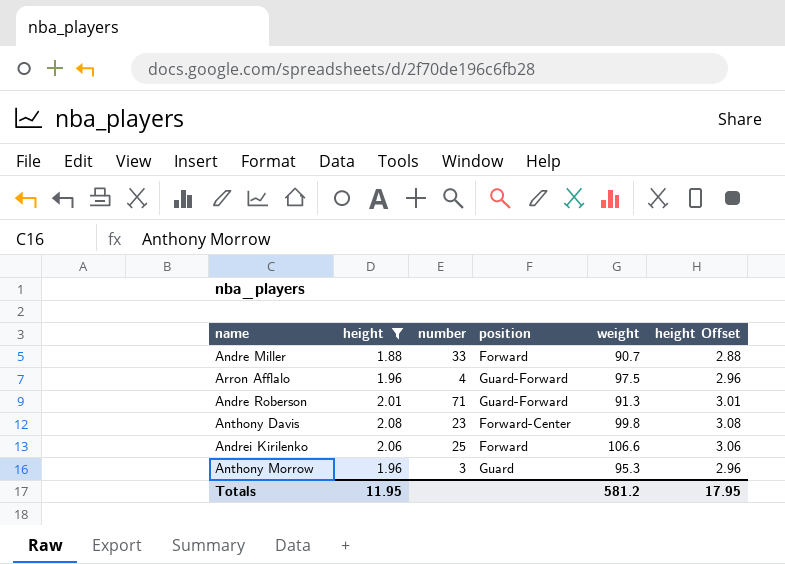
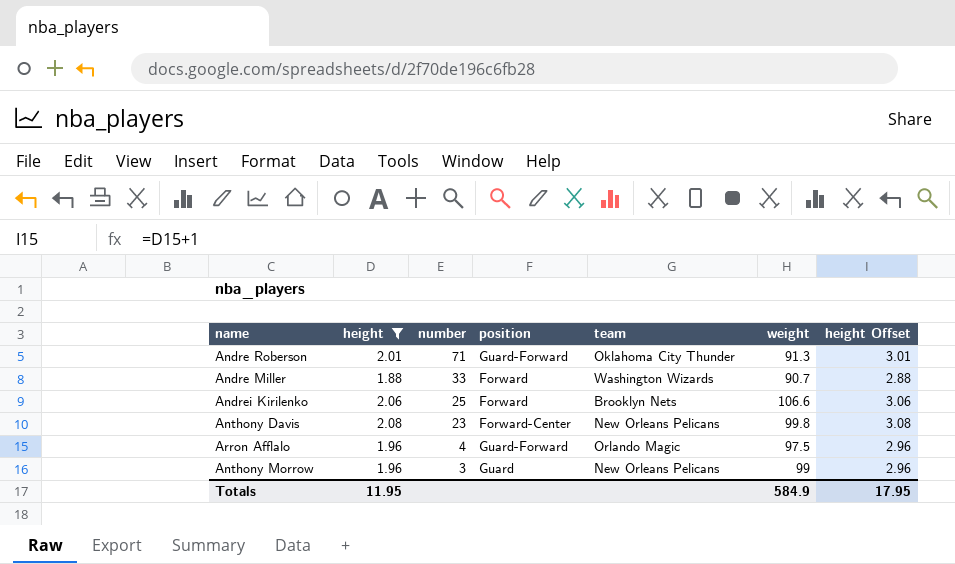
row order: none -> number descending
column team | position: none -> 5
Anthony Morrow | weight: 95.3 -> 99
Totals | weight: 581.2 -> 584.9

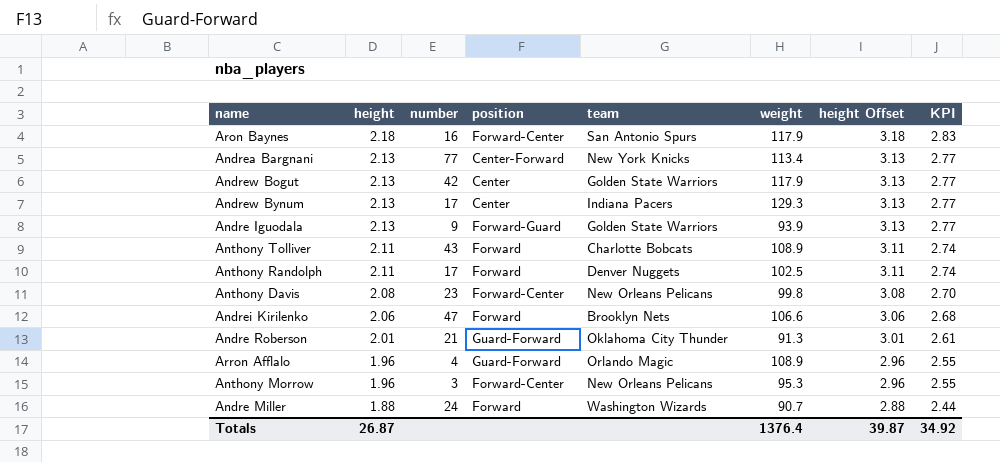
filter: height <= 2.08 -> none
row order: number descending -> height descending
column KPI | formula: none -> [height] * 1.3
Andrei Kirilenko | number: 25 -> 47
Andre Roberson | number: 71 -> 21
Arron Afflalo | weight: 97.5 -> 108.9
Anthony Morrow | position: Guard -> Forward-Center
Anthony Morrow | weight: 99 -> 95.3
Andre Miller | number: 33 -> 24
Totals | height: 11.95 -> 26.87
Totals | weight: 584.9 -> 1376.4
Totals | height Offset: 17.95 -> 39.87

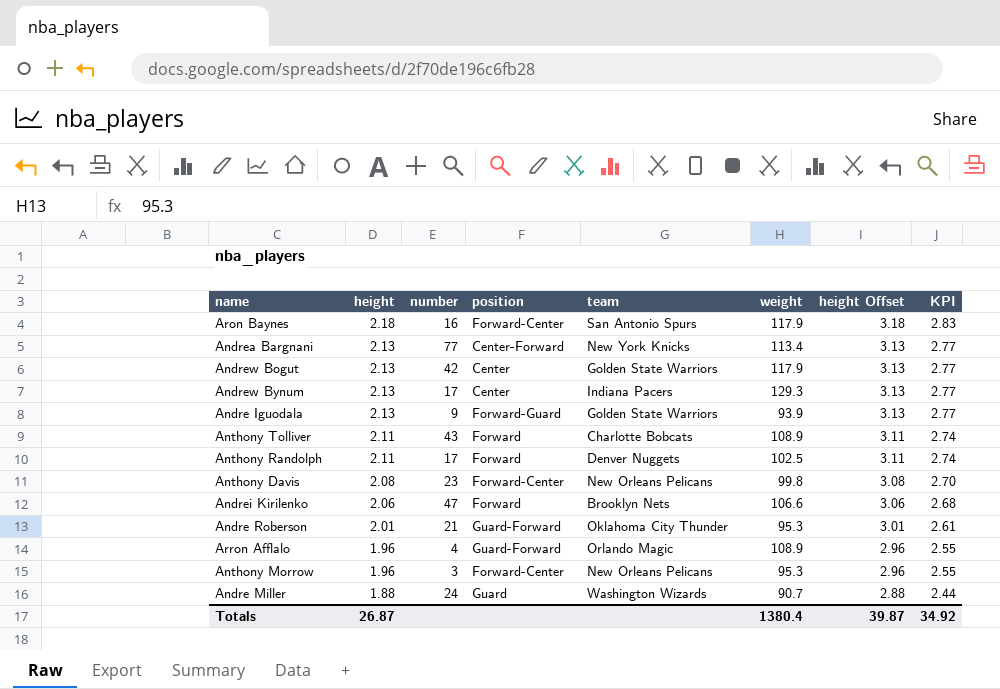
Andre Roberson | weight: 91.3 -> 95.3
Andre Miller | position: Forward -> Guard
Totals | weight: 1376.4 -> 1380.4

